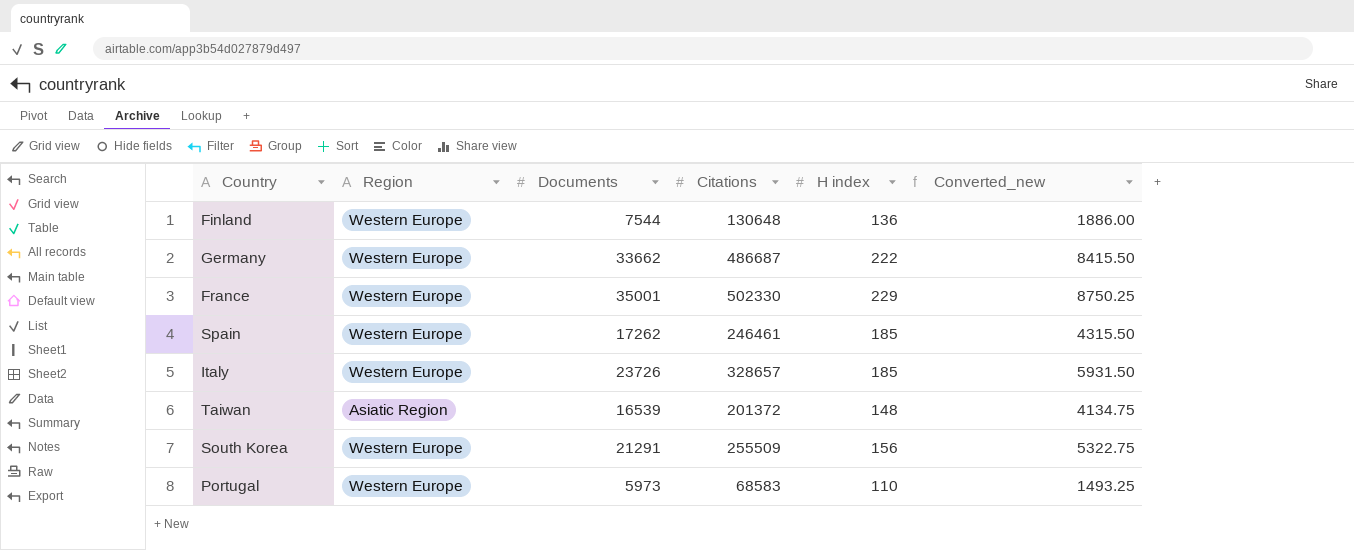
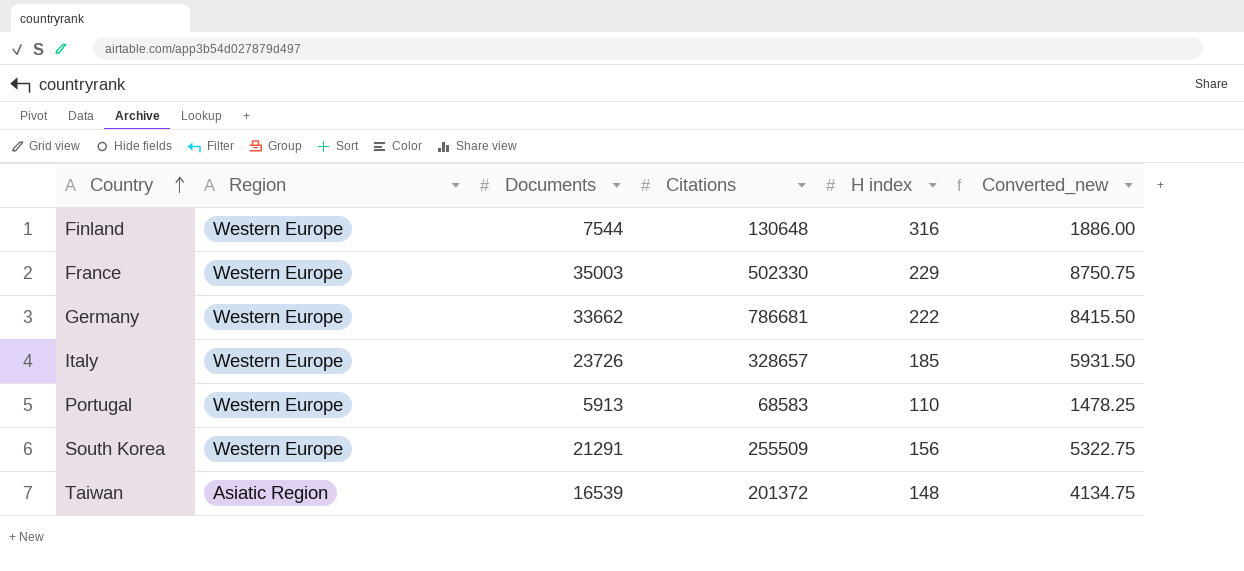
row order: none -> Country ascending
row Spain: Western Europe | 17262 | 246461 | 185 | 4315.50 -> none
Finland | H index: 136 -> 316
France | Documents: 35001 -> 35003
France | Converted_new: 8750.25 -> 8750.75
Germany | Citations: 486687 -> 786681
Portugal | Documents: 5973 -> 5913
Portugal | Converted_new: 1493.25 -> 1478.25

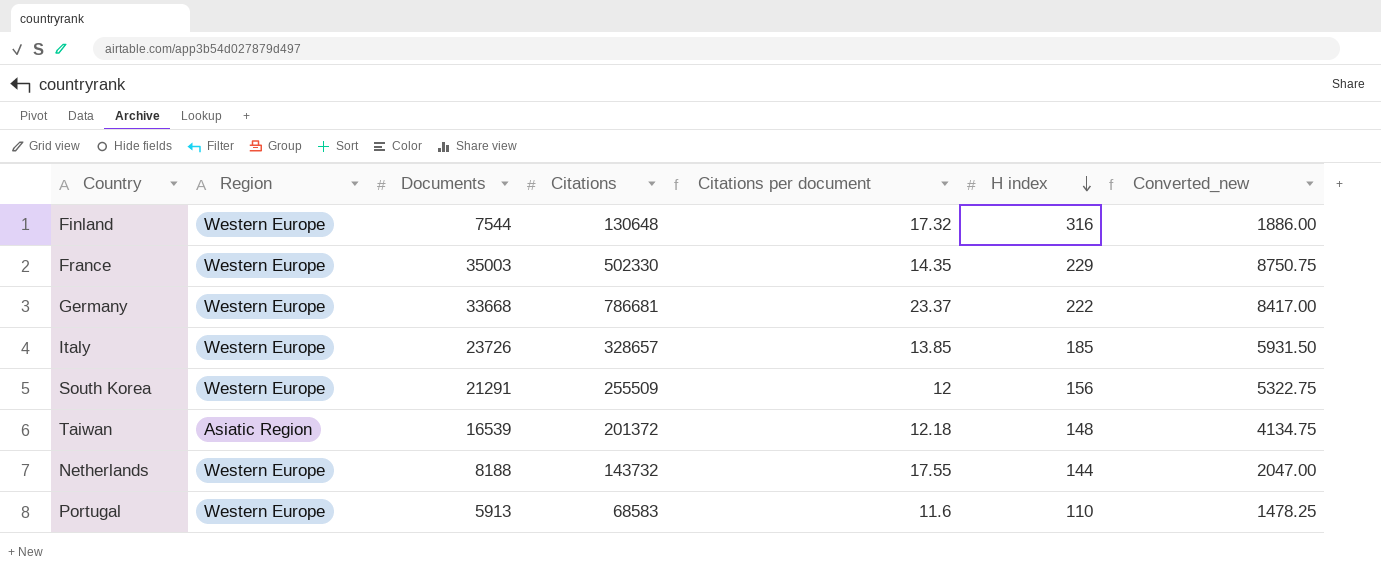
row order: Country ascending -> H index descending
column Citations per document | formula: none -> [Citations] / [Documents]
Germany | Documents: 33662 -> 33668
Germany | Converted_new: 8415.50 -> 8417.00
row Netherlands: none -> Western Europe | 8188 | 143732 | 17.55 | 144 | 2047.00

